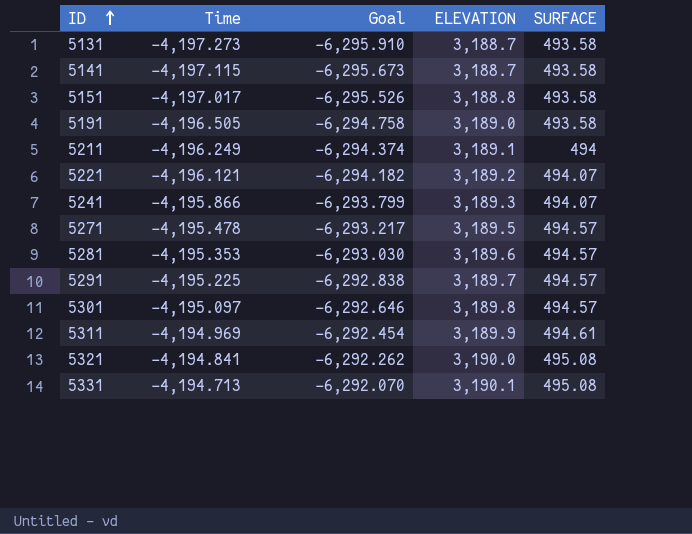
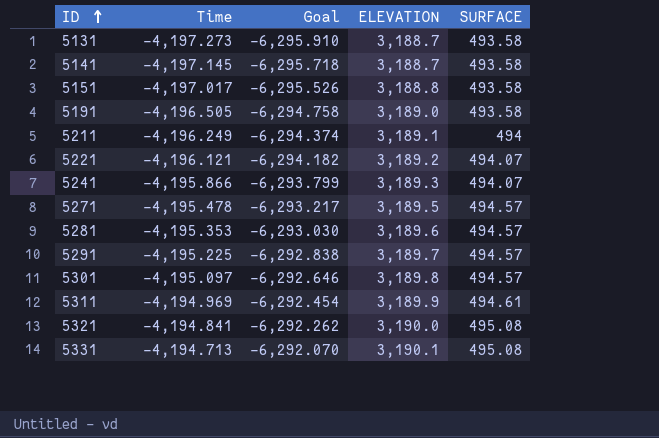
5141 | Time: -4,197.115 -> -4,197.145
5141 | Goal: -6,295.673 -> -6,295.718

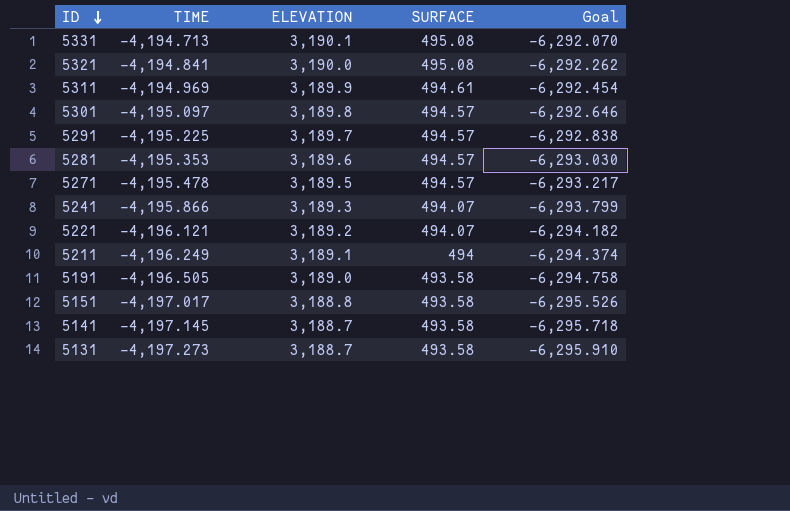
row order: ID ascending -> ID descending
column name: Time -> TIME
column Goal | position: 3 -> 5

